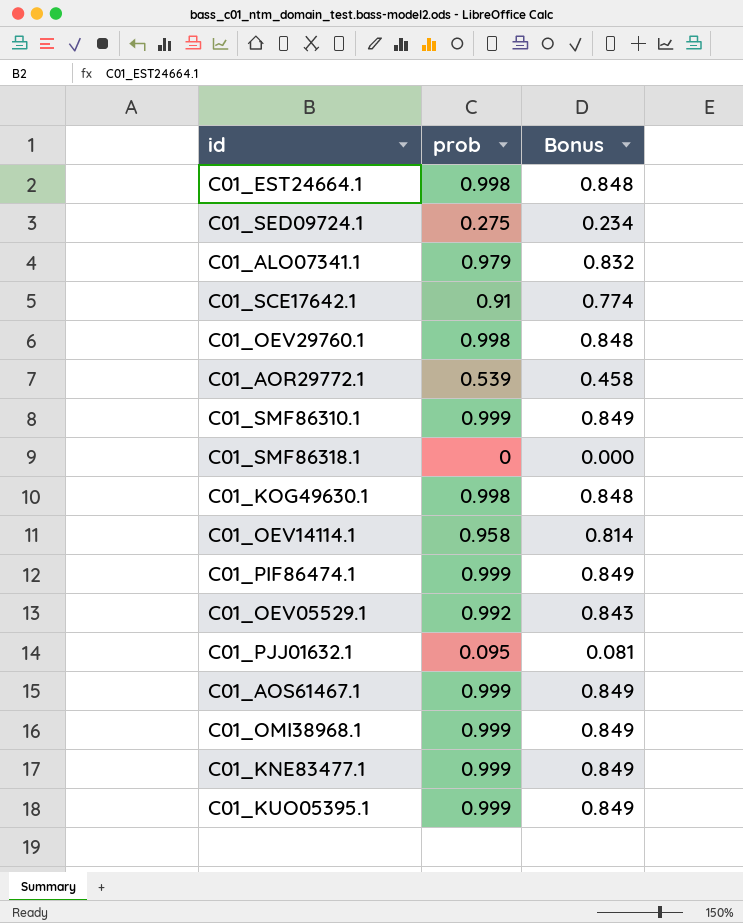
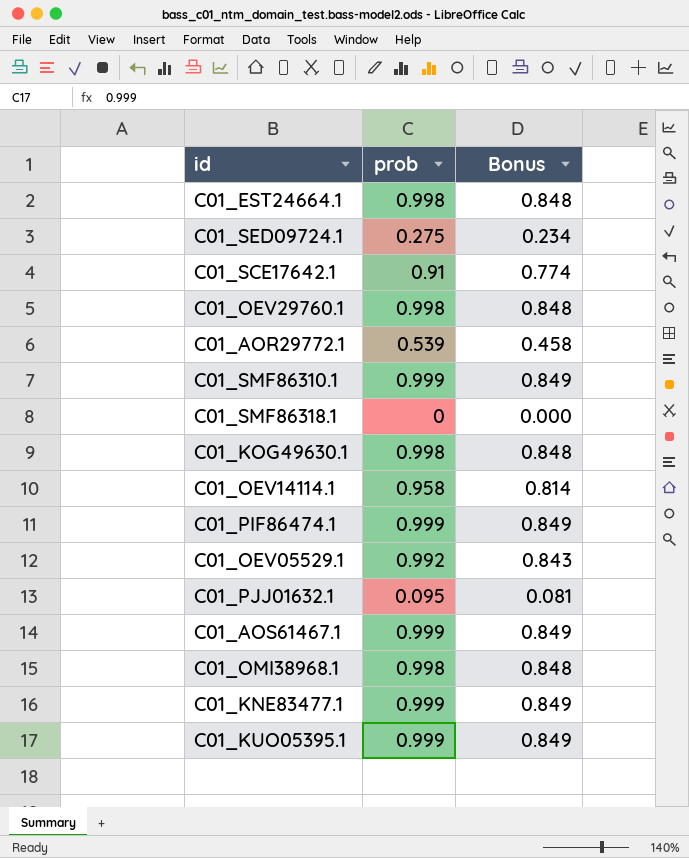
row C01_ALO07341.1: 0.979 | 0.832 -> none
C01_OMI38968.1 | prob: 0.999 -> 0.998
C01_OMI38968.1 | Bonus: 0.849 -> 0.848

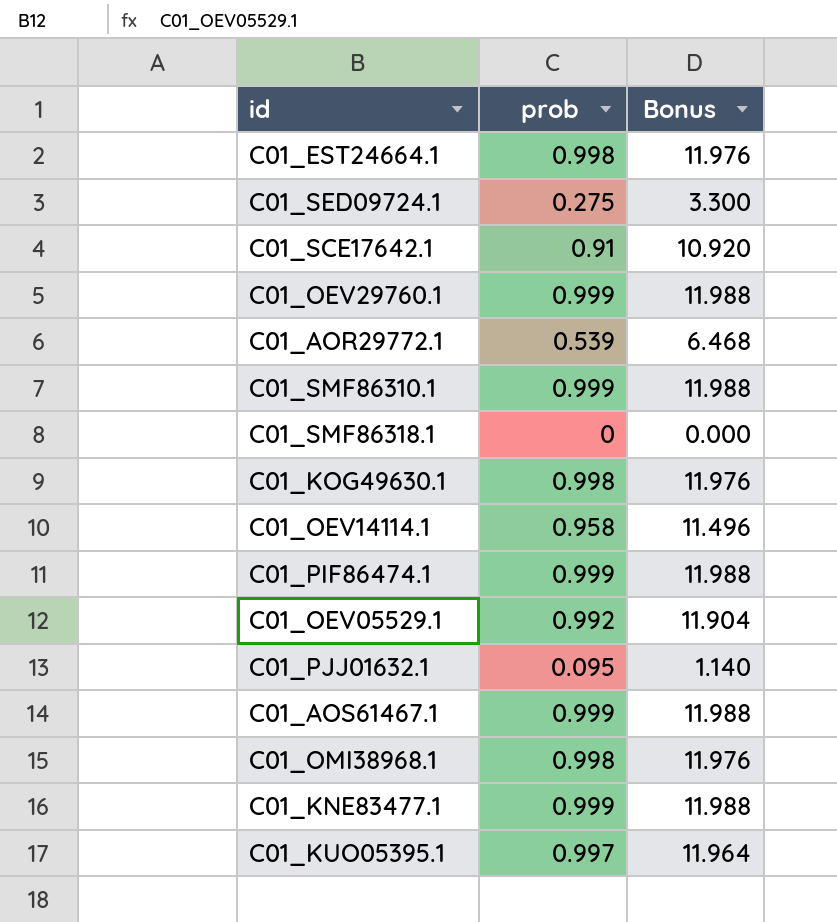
column Bonus | formula: [prob] * 0.85 -> [prob] * 12
C01_OEV29760.1 | prob: 0.998 -> 0.999
C01_KUO05395.1 | prob: 0.999 -> 0.997

